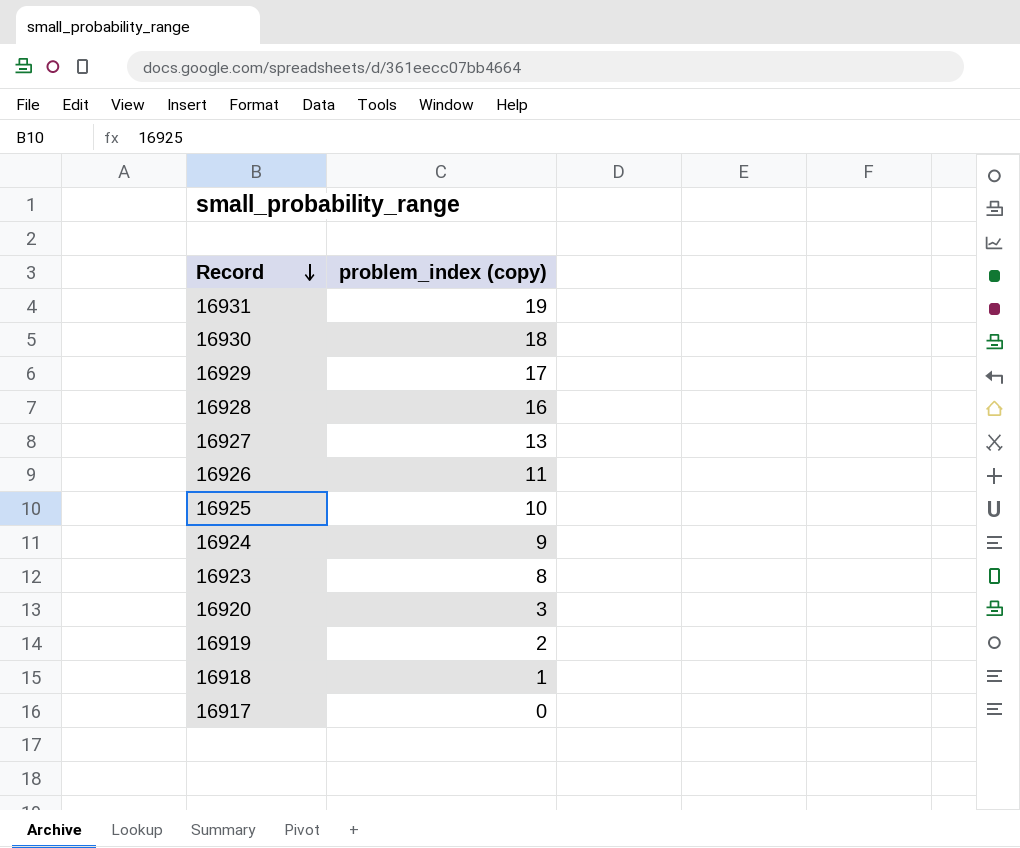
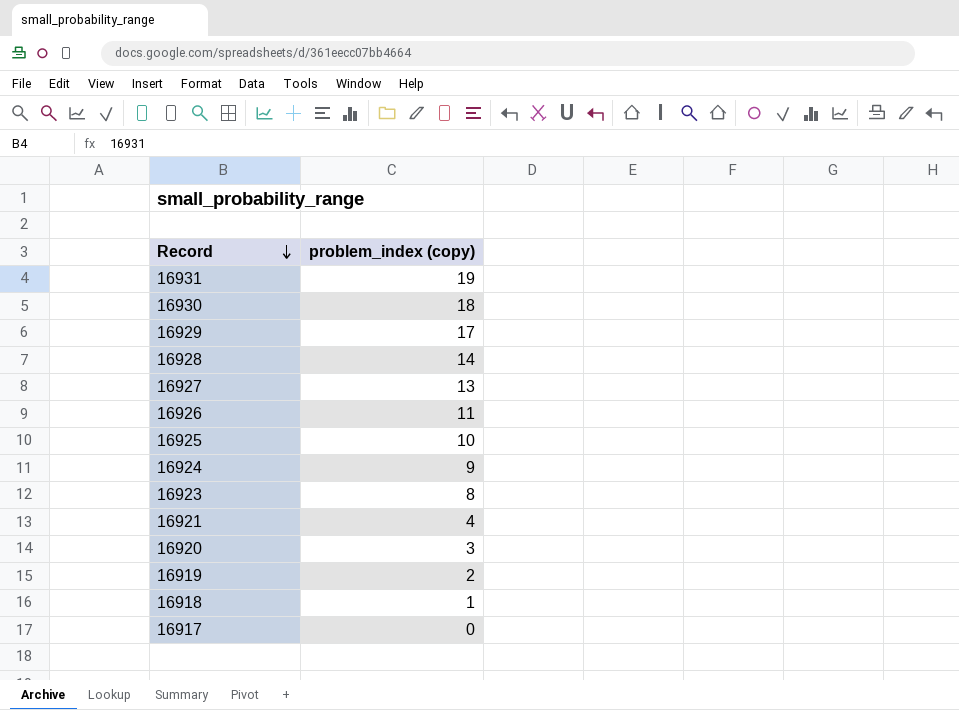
16928 | problem_index (copy): 16 -> 14
row 16921: none -> 4

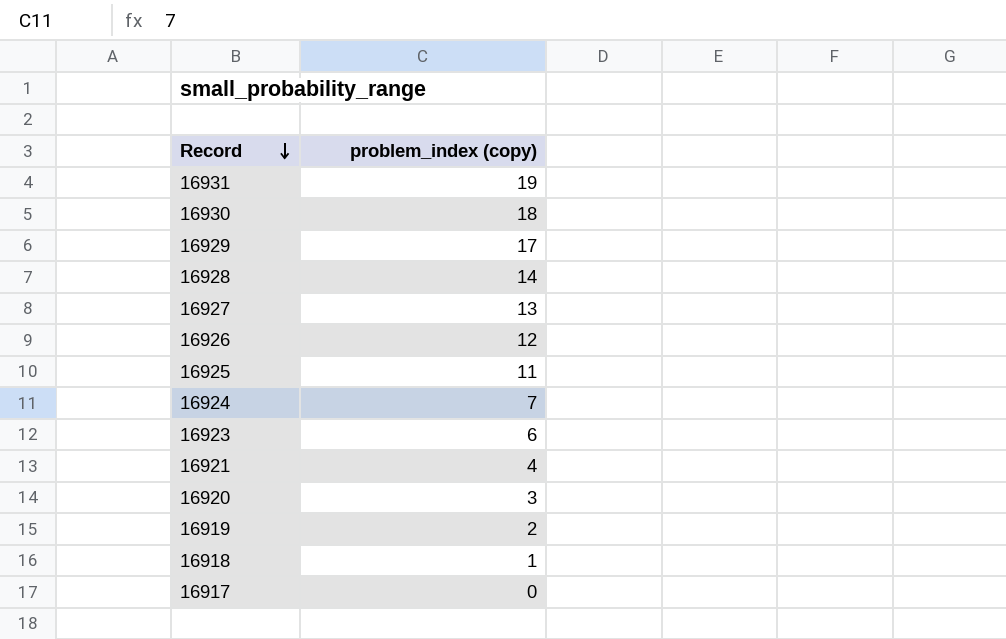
16926 | problem_index (copy): 11 -> 12
16925 | problem_index (copy): 10 -> 11
16924 | problem_index (copy): 9 -> 7
16923 | problem_index (copy): 8 -> 6

